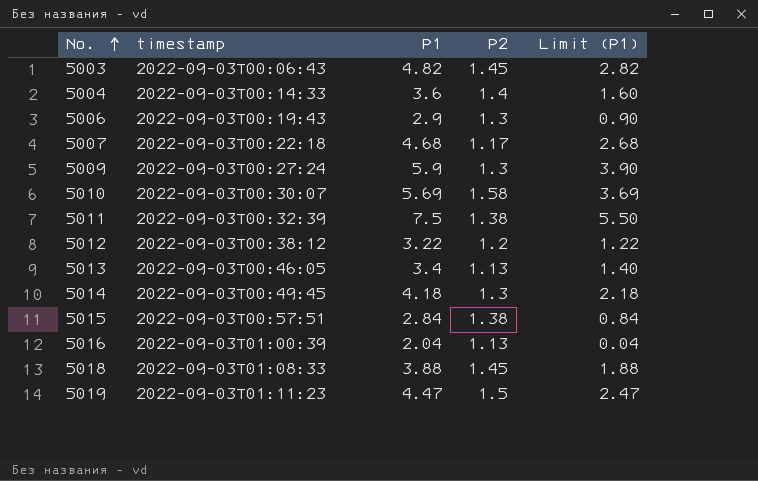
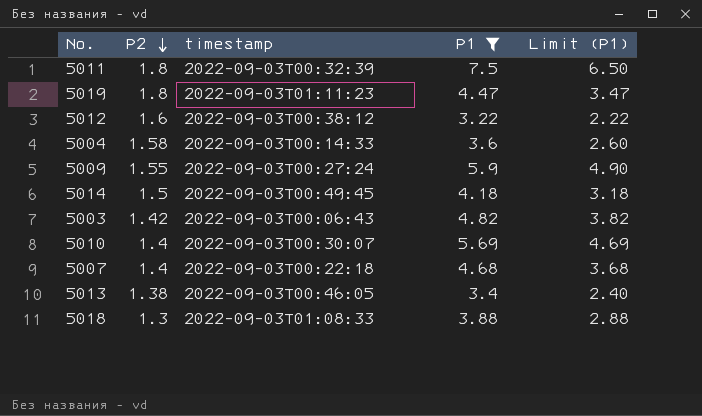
filter: none -> P1 >= 3.22
row order: No. ascending -> P2 descending
column P2 | position: 4 -> 2
column Limit (P1) | formula: [P1] - 2 -> [P1] - 1
5011 | P2: 1.38 -> 1.8
5019 | P2: 1.5 -> 1.8
5012 | P2: 1.2 -> 1.6
5004 | P2: 1.4 -> 1.58
5009 | P2: 1.3 -> 1.55
5014 | P2: 1.3 -> 1.5
5003 | P2: 1.45 -> 1.42
5010 | P2: 1.58 -> 1.4
5007 | P2: 1.17 -> 1.4
5013 | P2: 1.13 -> 1.38
5018 | P2: 1.45 -> 1.3

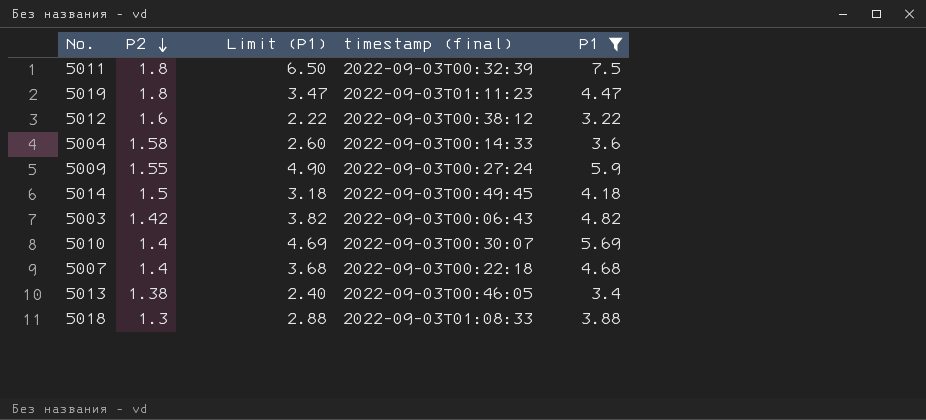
column Limit (P1) | position: 5 -> 3
column name: timestamp -> timestamp (final)

